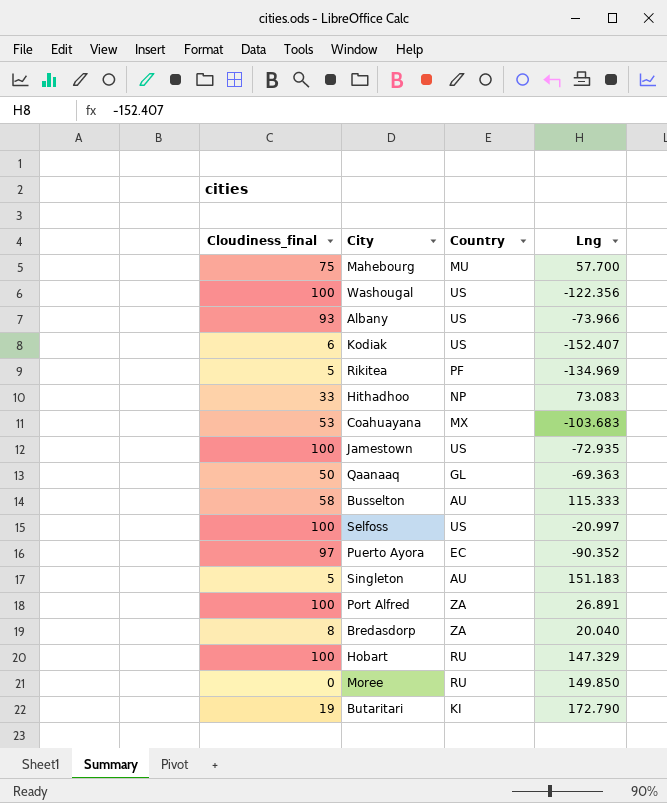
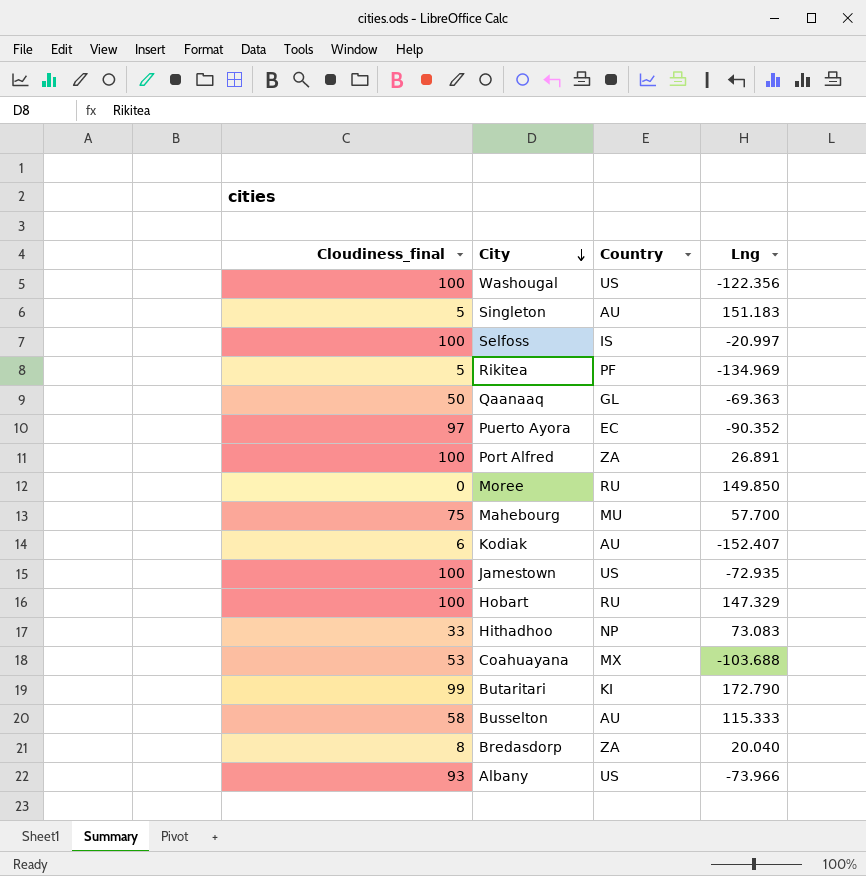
row order: none -> City descending
Selfoss | Country: US -> IS
Kodiak | Country: US -> AU
Coahuayana | Lng: -103.683 -> -103.688
Butaritari | Cloudiness_final: 19 -> 99

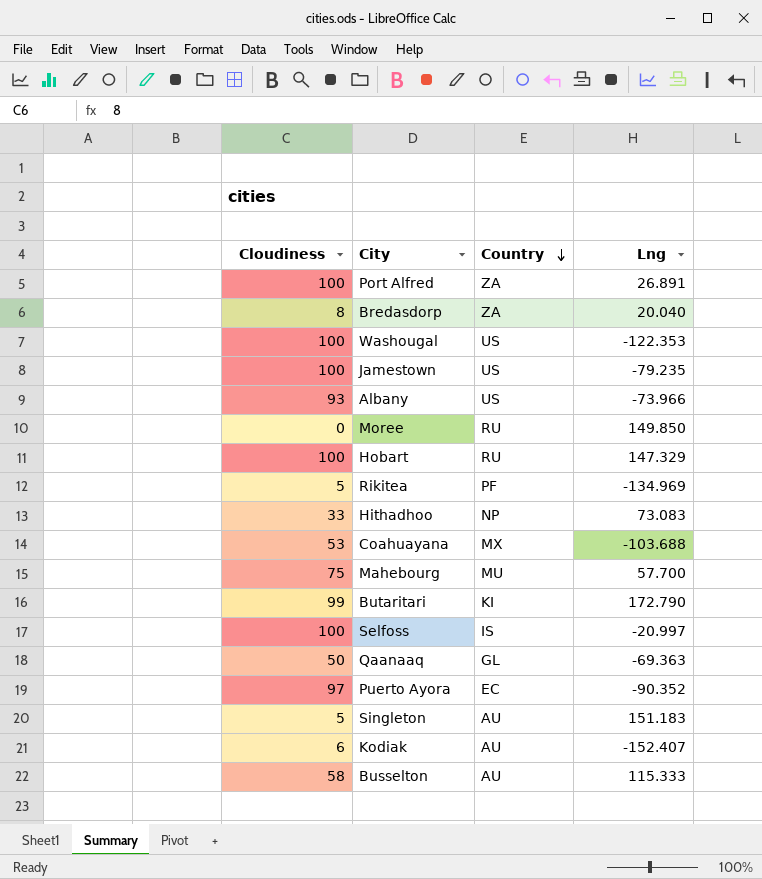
row order: City descending -> Country descending
column name: Cloudiness_final -> Cloudiness
Washougal | Lng: -122.356 -> -122.353
Jamestown | Lng: -72.935 -> -79.235

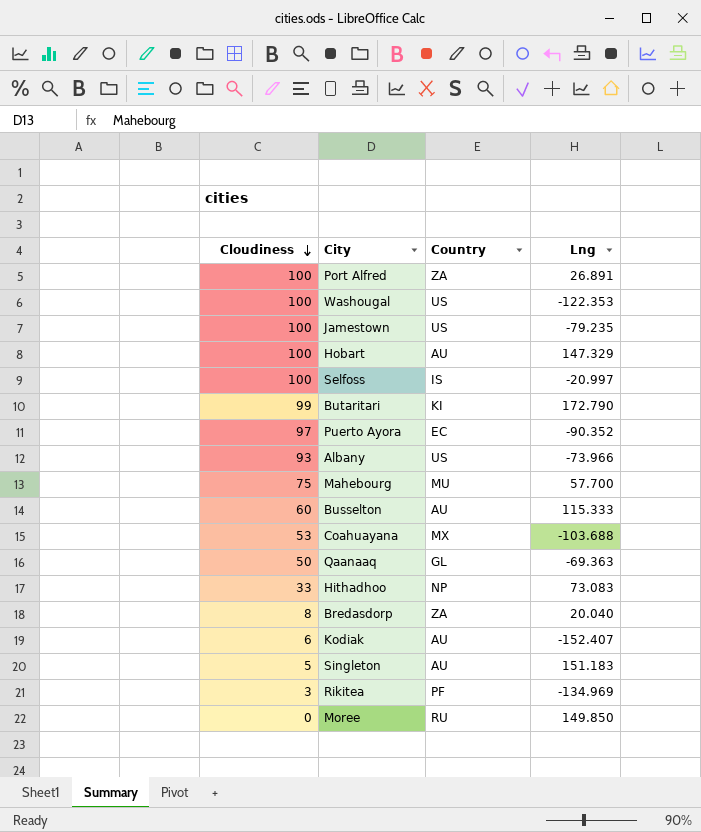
row order: Country descending -> Cloudiness descending
Hobart | Country: RU -> AU
Busselton | Cloudiness: 58 -> 60
Rikitea | Cloudiness: 5 -> 3

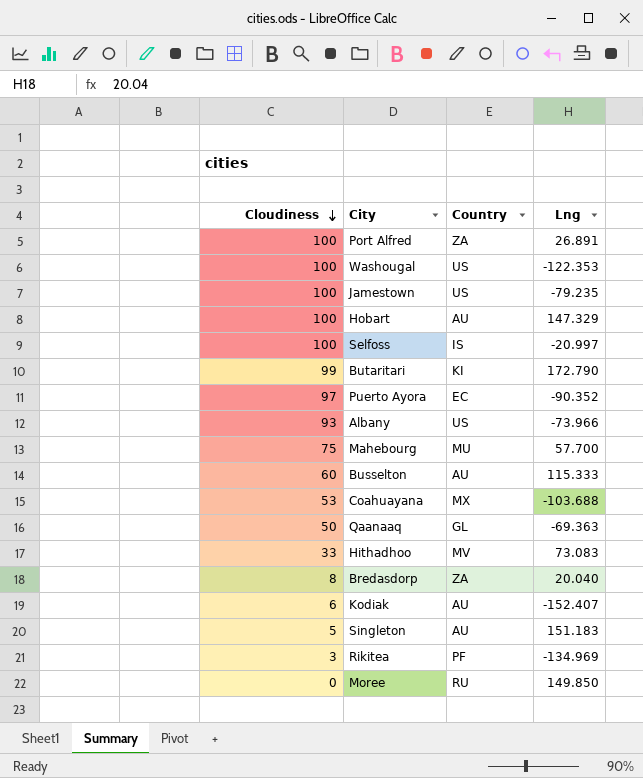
Hithadhoo | Country: NP -> MV

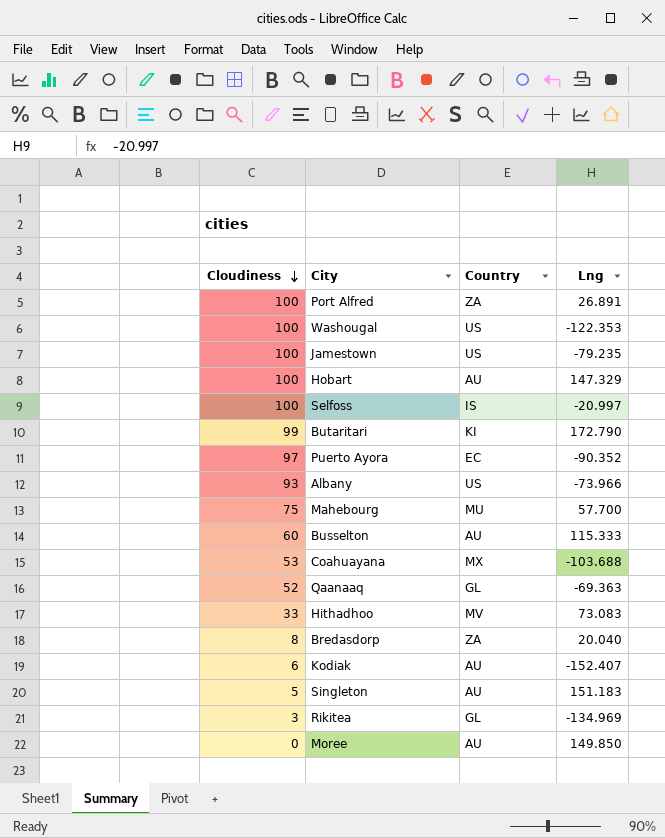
Qaanaaq | Cloudiness: 50 -> 52
Rikitea | Country: PF -> GL
Moree | Country: RU -> AU

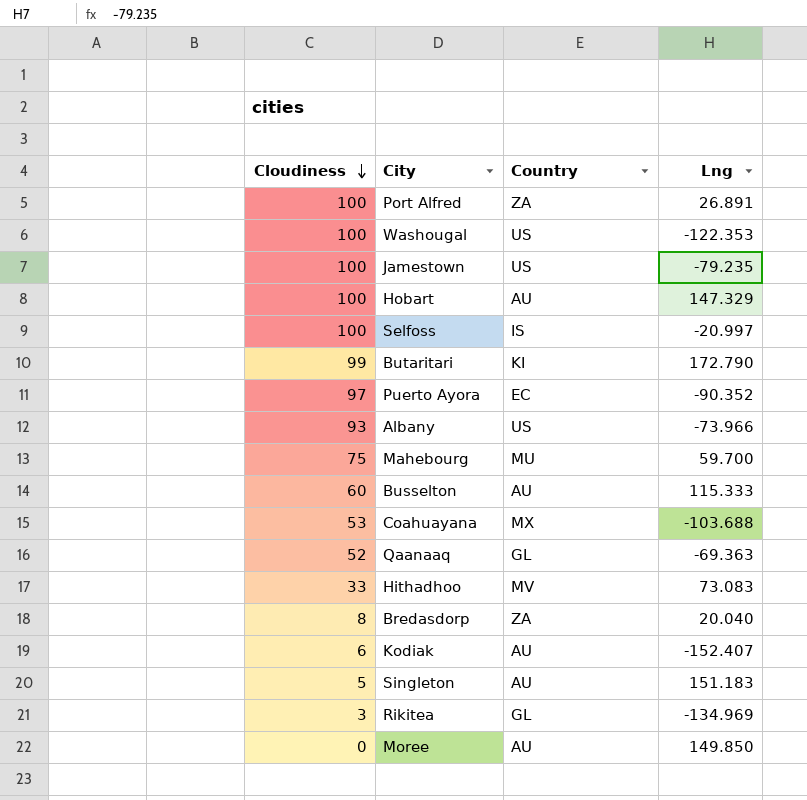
Mahebourg | Lng: 57.700 -> 59.700

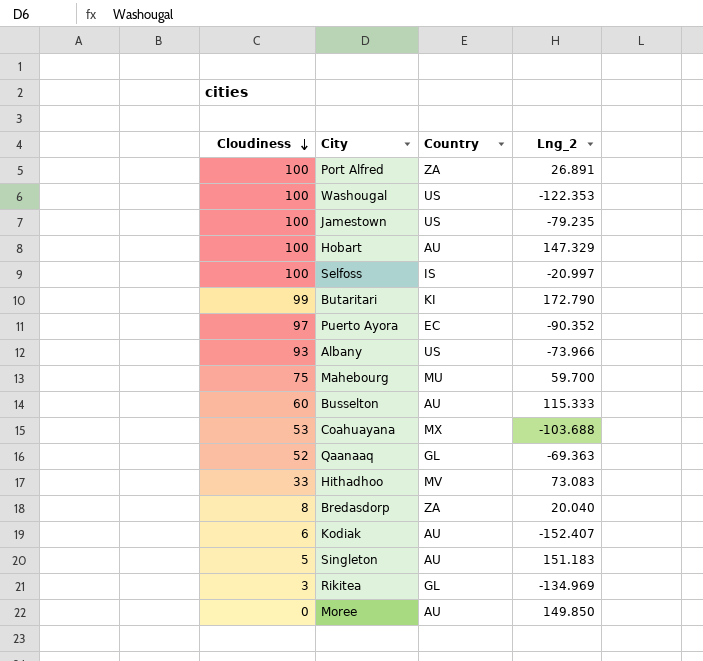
column name: Lng -> Lng_2

